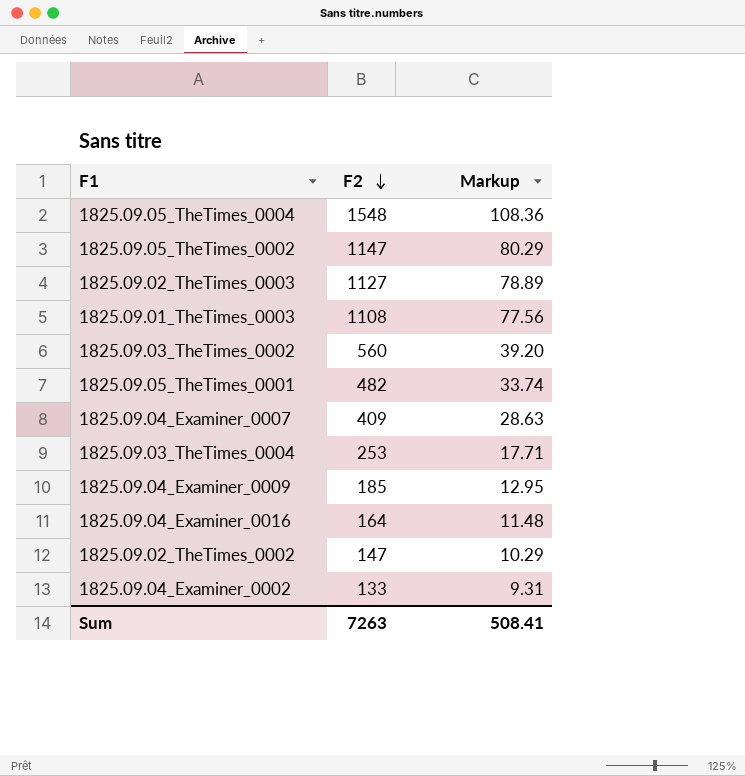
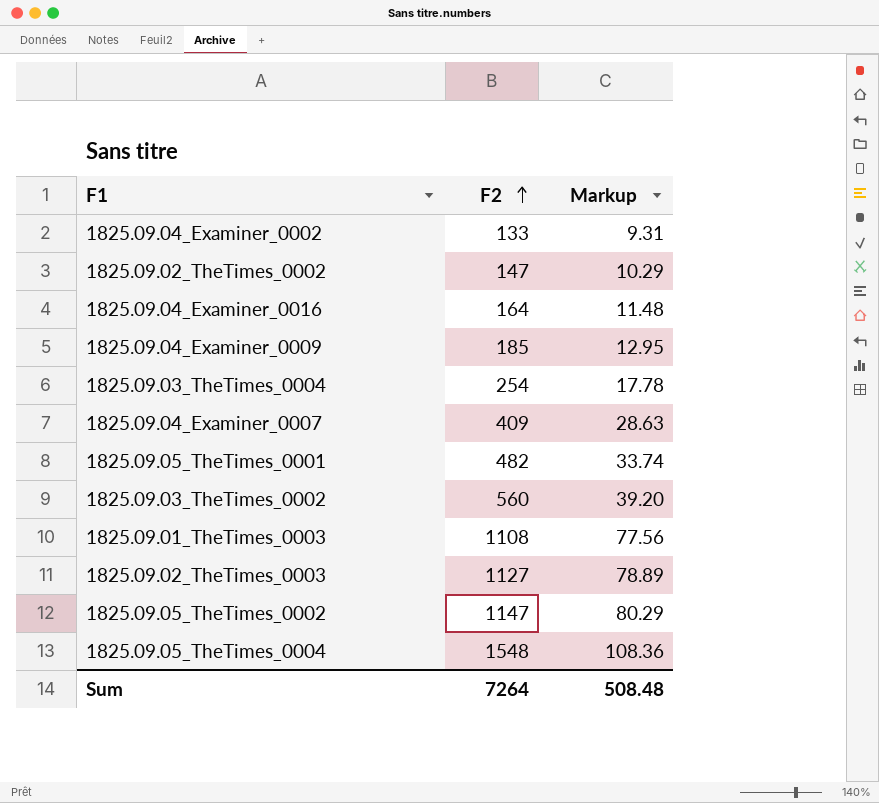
row order: F2 descending -> F2 ascending
1825.09.03_TheTimes_0004 | F2: 253 -> 254
1825.09.03_TheTimes_0004 | Markup: 17.71 -> 17.78
Sum | F2: 7263 -> 7264
Sum | Markup: 508.41 -> 508.48

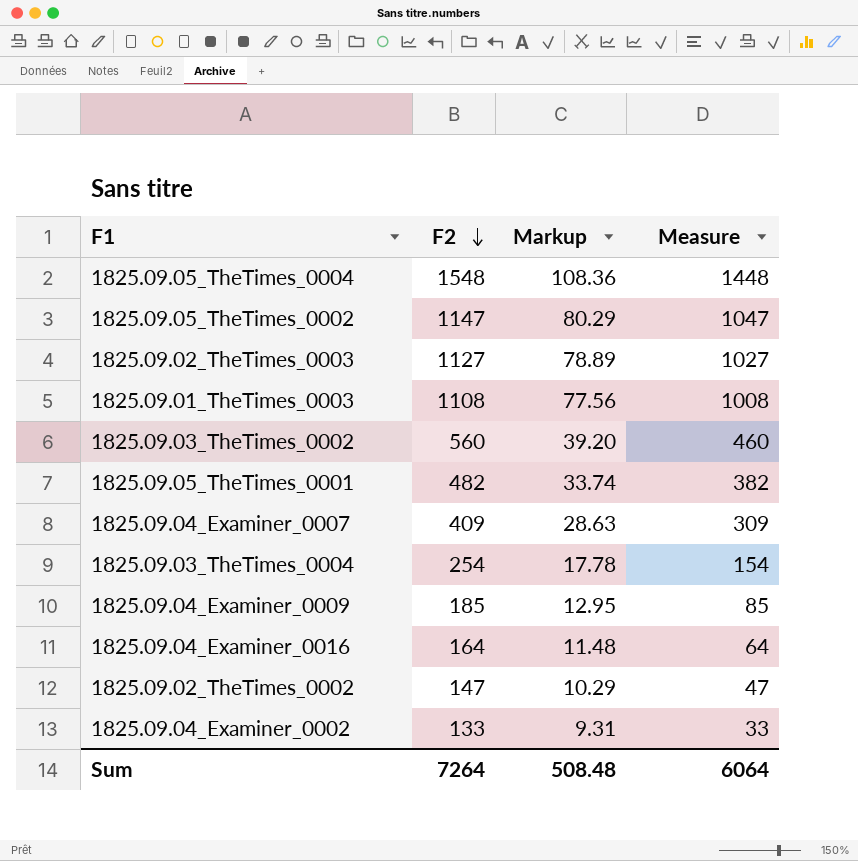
row order: F2 ascending -> F2 descending
column Measure | formula: none -> [F2] - 100

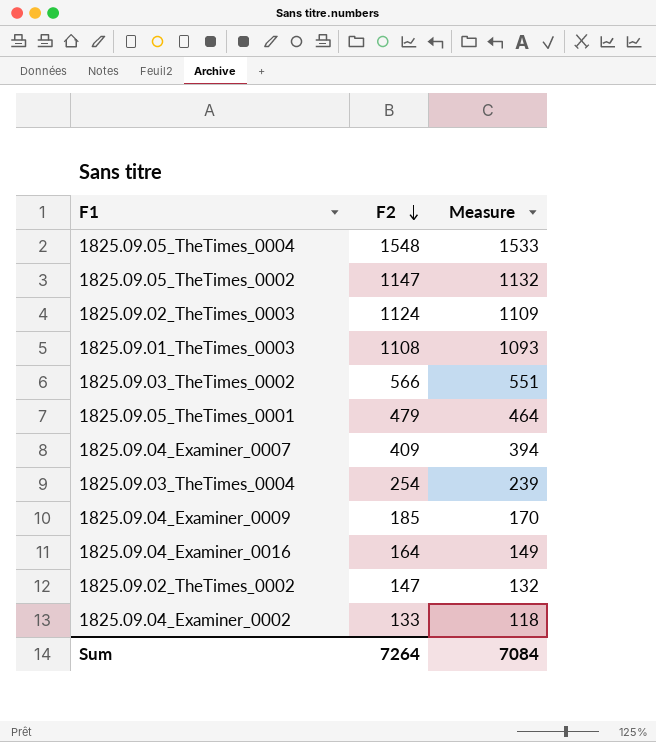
column Markup | formula: [F2] * 0.07 -> none
column Measure | formula: [F2] - 100 -> [F2] - 15
1825.09.02_TheTimes_0003 | F2: 1127 -> 1124
1825.09.03_TheTimes_0002 | F2: 560 -> 566
1825.09.05_TheTimes_0001 | F2: 482 -> 479
Sum | Measure: 6064 -> 7084

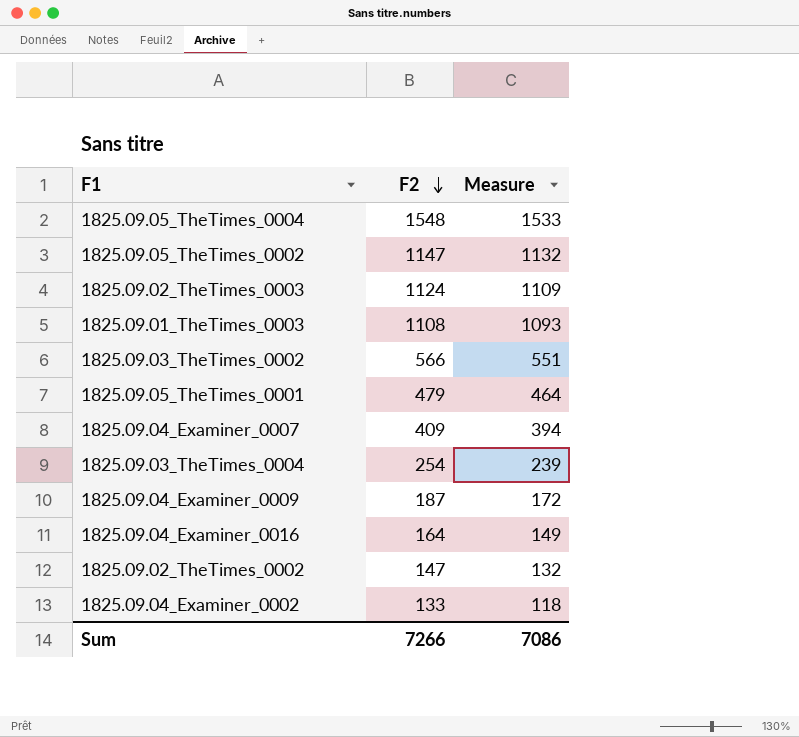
1825.09.04_Examiner_0009 | F2: 185 -> 187
1825.09.04_Examiner_0009 | Measure: 170 -> 172
Sum | F2: 7264 -> 7266
Sum | Measure: 7084 -> 7086

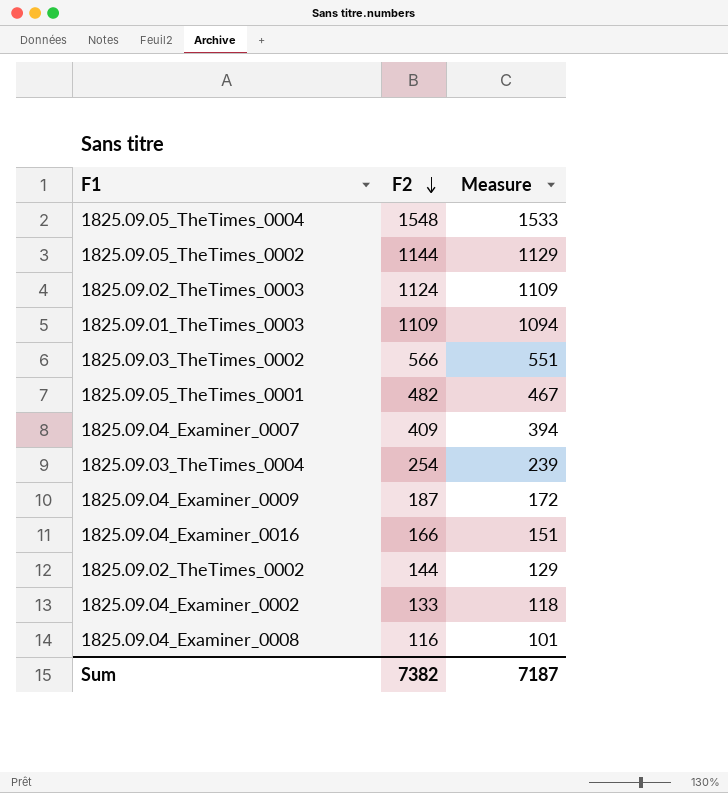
1825.09.05_TheTimes_0002 | F2: 1147 -> 1144
1825.09.05_TheTimes_0002 | Measure: 1132 -> 1129
1825.09.01_TheTimes_0003 | F2: 1108 -> 1109
1825.09.01_TheTimes_0003 | Measure: 1093 -> 1094
1825.09.05_TheTimes_0001 | F2: 479 -> 482
1825.09.05_TheTimes_0001 | Measure: 464 -> 467
1825.09.04_Examiner_0016 | F2: 164 -> 166
1825.09.04_Examiner_0016 | Measure: 149 -> 151
1825.09.02_TheTimes_0002 | F2: 147 -> 144
1825.09.02_TheTimes_0002 | Measure: 132 -> 129
row 1825.09.04_Examiner_0008: none -> 116 | 101
Sum | F2: 7266 -> 7382
Sum | Measure: 7086 -> 7187

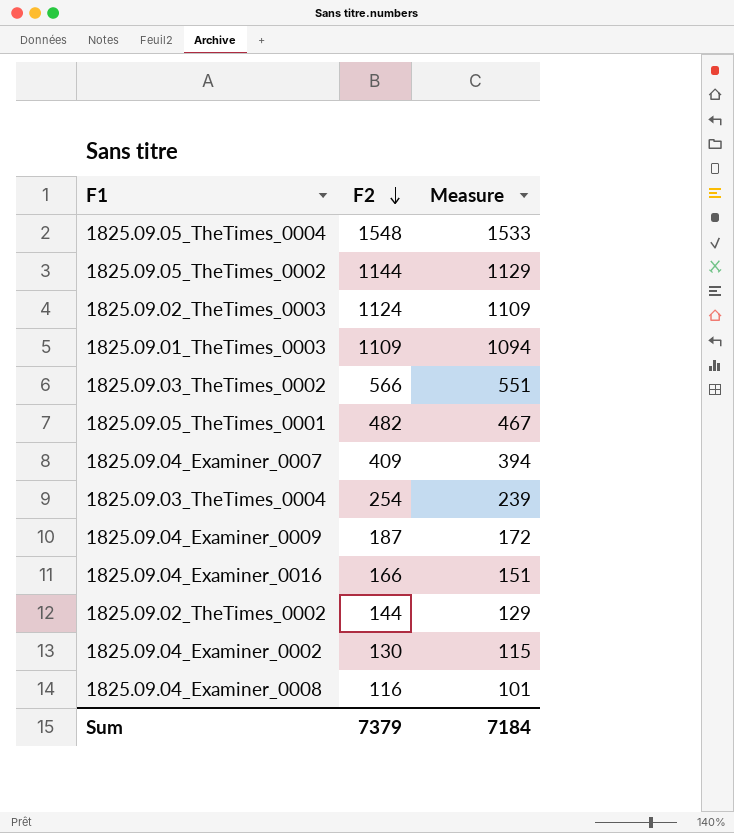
1825.09.04_Examiner_0002 | F2: 133 -> 130
1825.09.04_Examiner_0002 | Measure: 118 -> 115
Sum | F2: 7382 -> 7379
Sum | Measure: 7187 -> 7184

